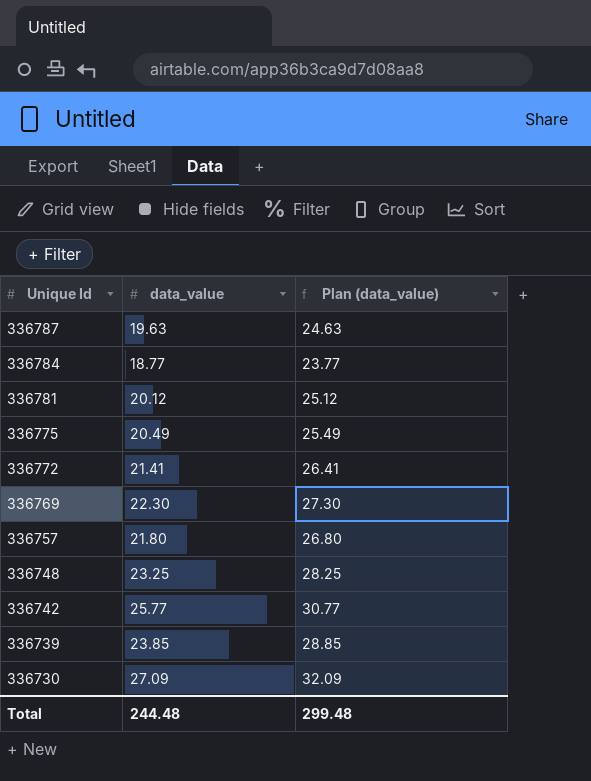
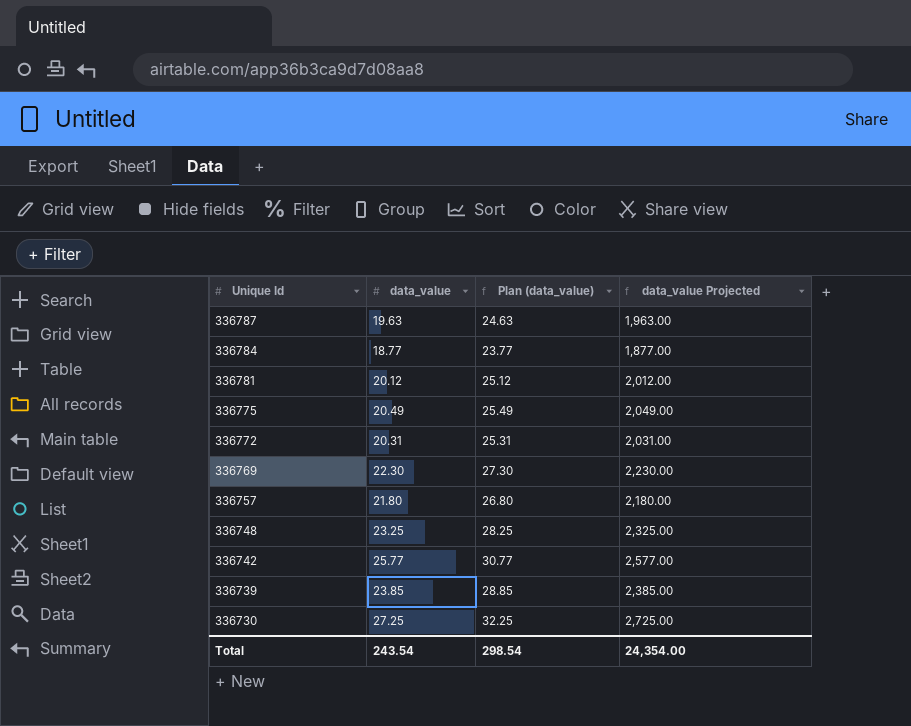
column data_value Projected | formula: none -> [data_value] * 100
336772 | data_value: 21.41 -> 20.31
336772 | Plan (data_value): 26.41 -> 25.31
336730 | data_value: 27.09 -> 27.25
336730 | Plan (data_value): 32.09 -> 32.25
Total | data_value: 244.48 -> 243.54
Total | Plan (data_value): 299.48 -> 298.54

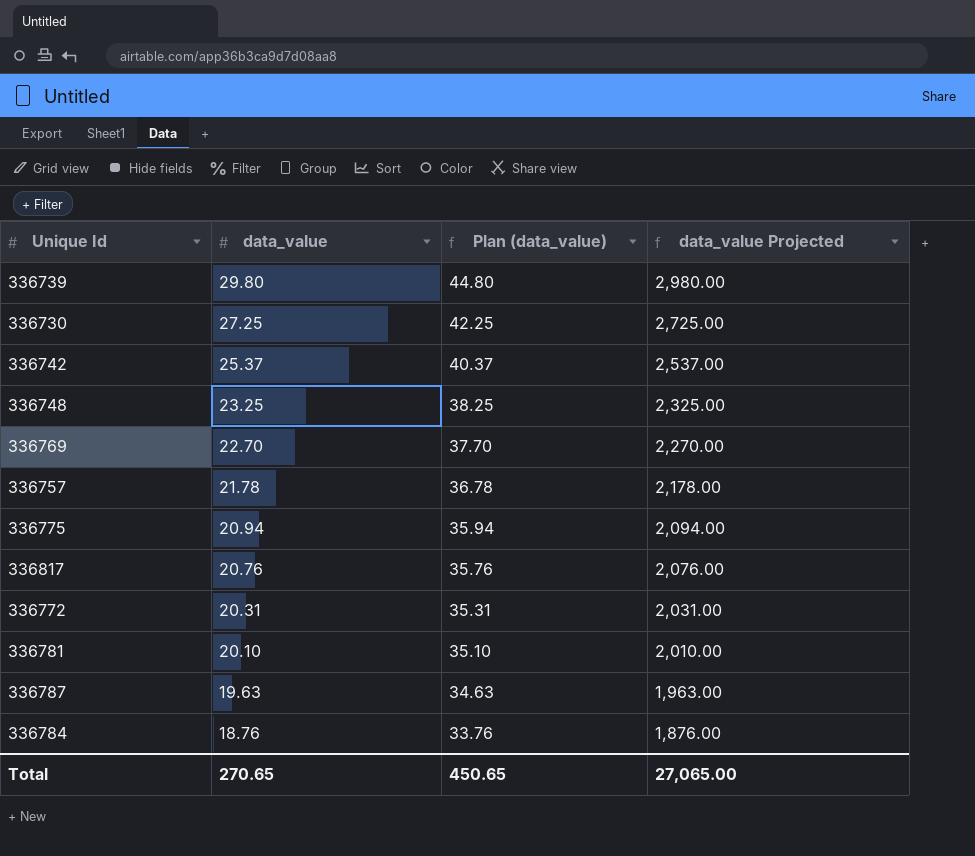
row order: Unique Id descending -> data_value descending
column Plan (data_value) | formula: [data_value] + 5 -> [data_value] + 15
336739 | data_value: 23.85 -> 29.80
336739 | data_value Projected: 2,385.00 -> 2,980.00
336742 | data_value: 25.77 -> 25.37
336742 | data_value Projected: 2,577.00 -> 2,537.00
336769 | data_value: 22.30 -> 22.70
336769 | data_value Projected: 2,230.00 -> 2,270.00
336757 | data_value: 21.80 -> 21.78
336757 | data_value Projected: 2,180.00 -> 2,178.00
336775 | data_value: 20.49 -> 20.94
336775 | data_value Projected: 2,049.00 -> 2,094.00
row 336817: none -> 20.76 | 35.76 | 2,076.00
336781 | data_value: 20.12 -> 20.10
336781 | data_value Projected: 2,012.00 -> 2,010.00
336784 | data_value: 18.77 -> 18.76
336784 | data_value Projected: 1,877.00 -> 1,876.00
Total | data_value: 243.54 -> 270.65
Total | Plan (data_value): 298.54 -> 450.65
Total | data_value Projected: 24,354.00 -> 27,065.00

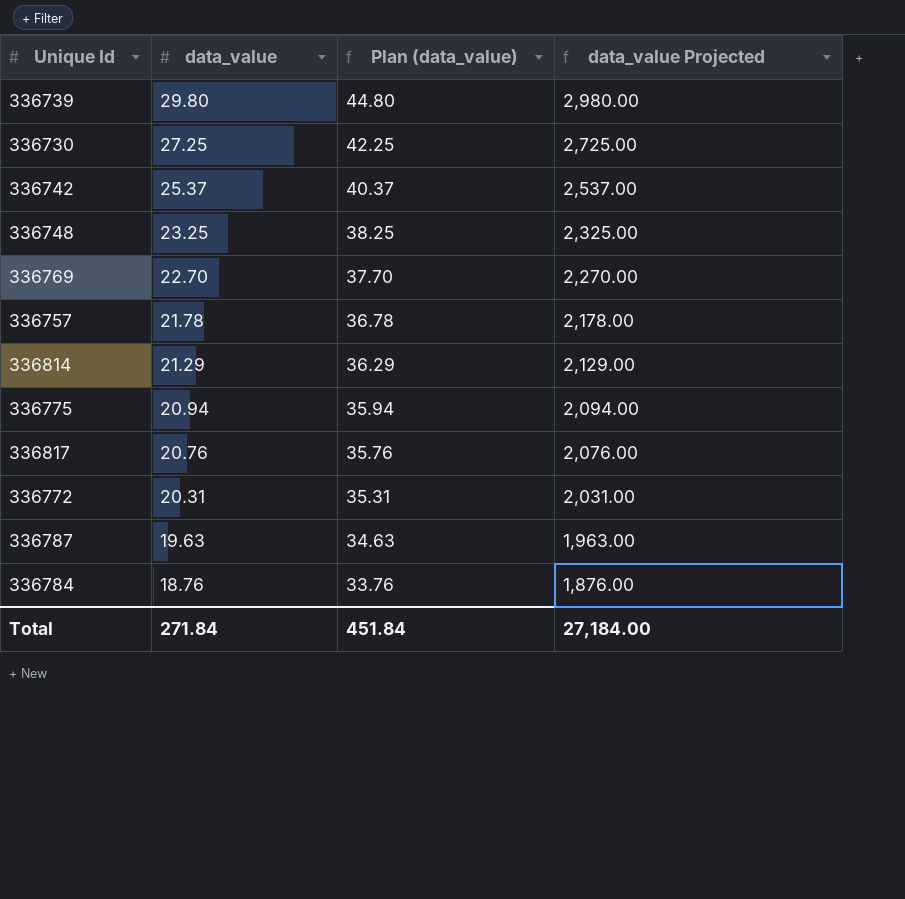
row 336781: 20.10 | 35.10 | 2,010.00 -> none
row 336814: none -> 21.29 | 36.29 | 2,129.00
Total | data_value: 270.65 -> 271.84
Total | Plan (data_value): 450.65 -> 451.84
Total | data_value Projected: 27,065.00 -> 27,184.00

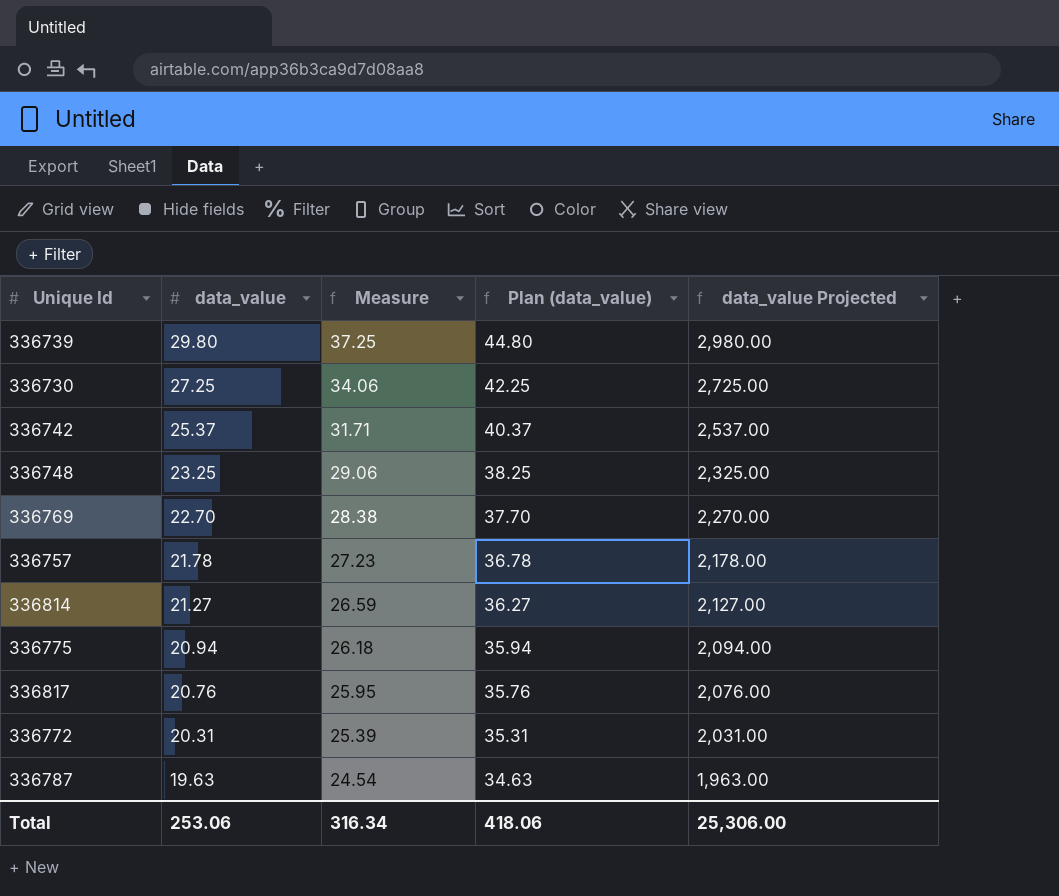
column Measure | formula: none -> [data_value] * 1.25
row 336784: 18.76 | 33.76 | 1,876.00 -> none
336814 | data_value: 21.29 -> 21.27
336814 | Plan (data_value): 36.29 -> 36.27
336814 | data_value Projected: 2,129.00 -> 2,127.00
Total | data_value: 271.84 -> 253.06
Total | Plan (data_value): 451.84 -> 418.06
Total | data_value Projected: 27,184.00 -> 25,306.00

